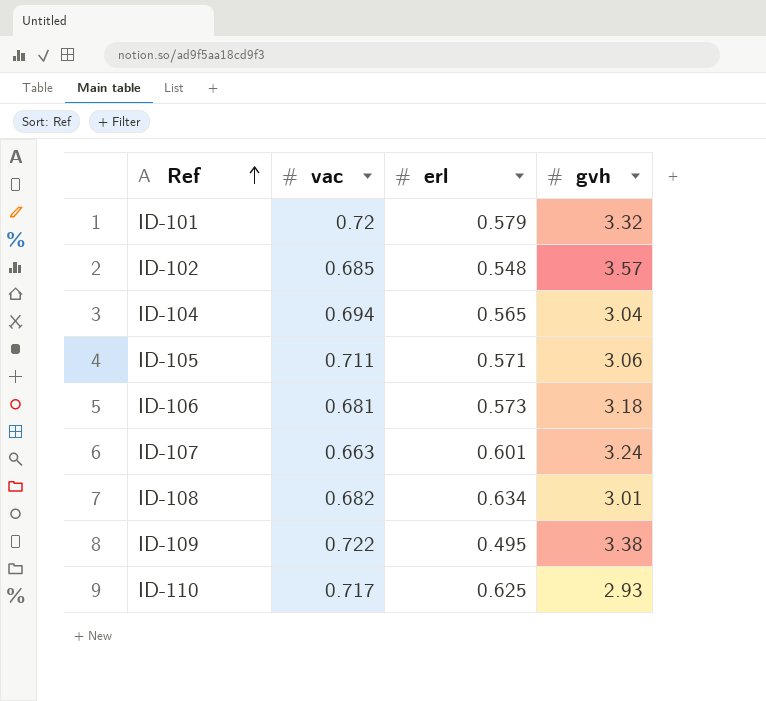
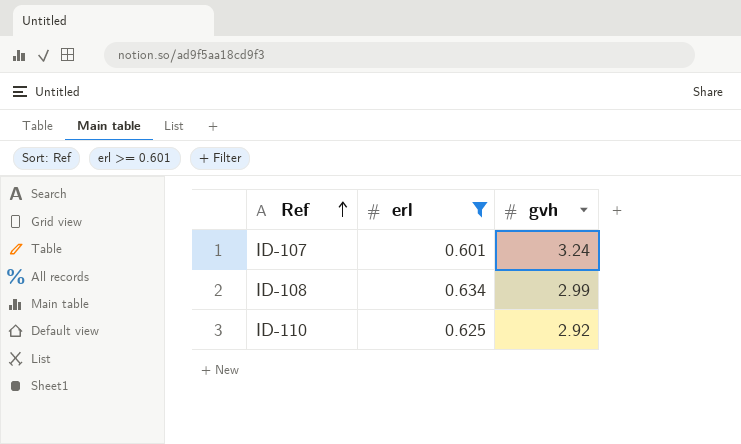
filter: none -> erl >= 0.601
column vac | position: 2 -> none
ID-108 | gvh: 3.01 -> 2.99
ID-110 | gvh: 2.93 -> 2.92

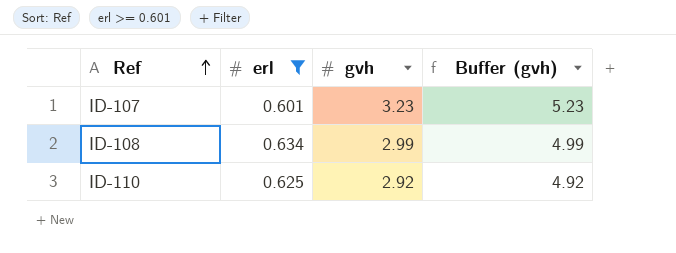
column Buffer (gvh) | formula: none -> [gvh] + 2
ID-107 | gvh: 3.24 -> 3.23

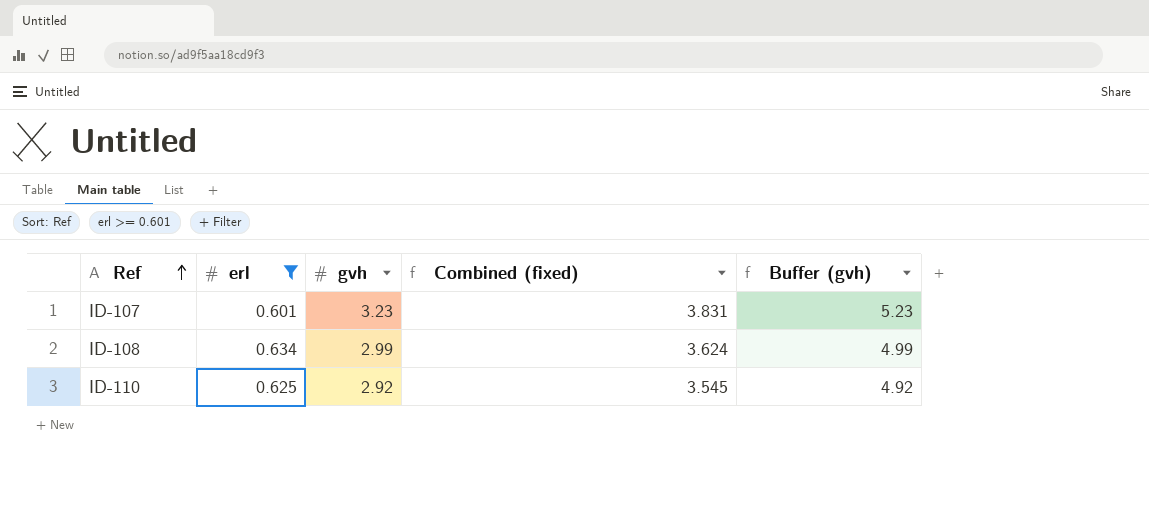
column Combined (fixed) | formula: none -> [erl] + [gvh]

